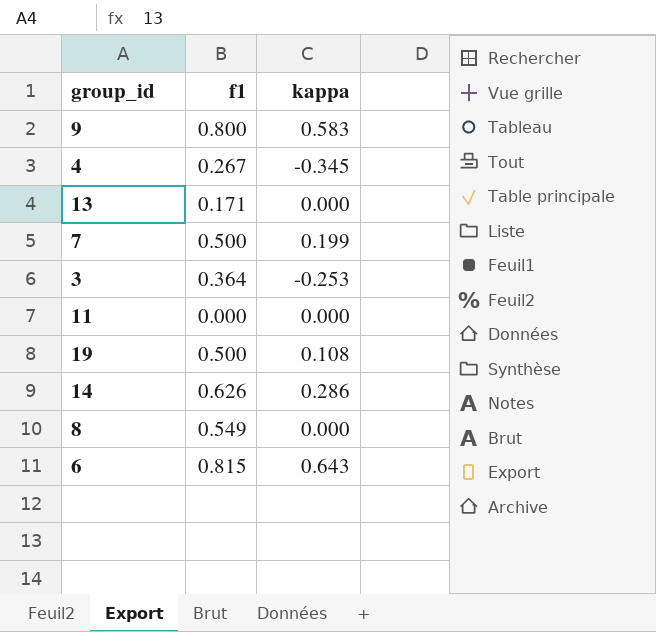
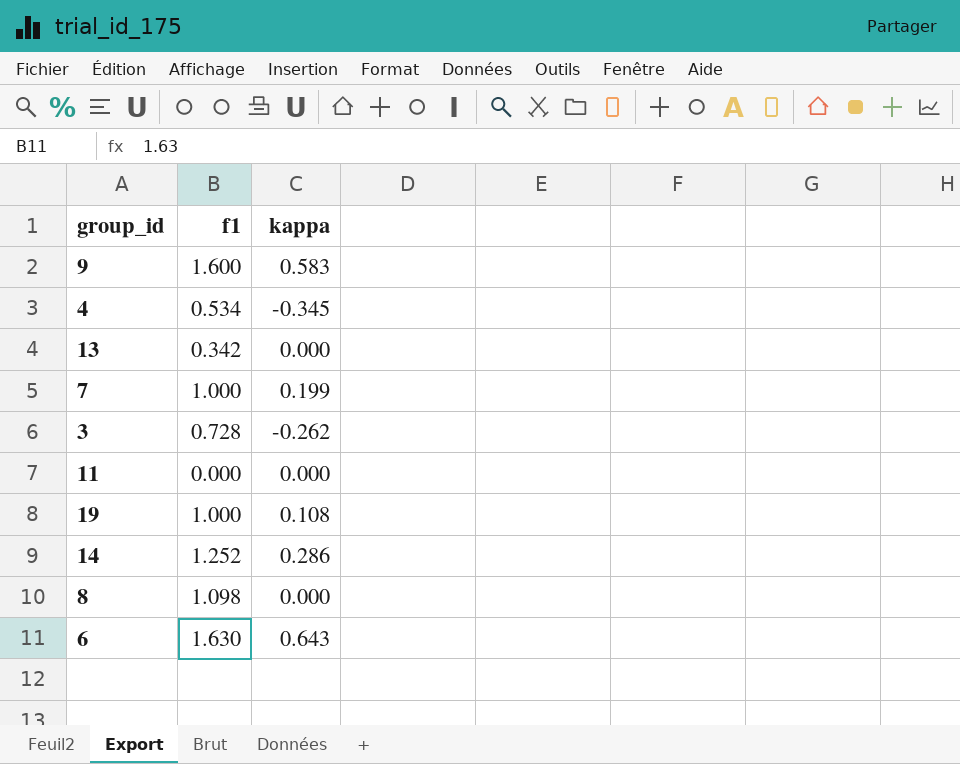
9 | f1: 0.800 -> 1.600
4 | f1: 0.267 -> 0.534
13 | f1: 0.171 -> 0.342
7 | f1: 0.500 -> 1.000
3 | f1: 0.364 -> 0.728
3 | kappa: -0.253 -> -0.262
19 | f1: 0.500 -> 1.000
14 | f1: 0.626 -> 1.252
8 | f1: 0.549 -> 1.098
6 | f1: 0.815 -> 1.630

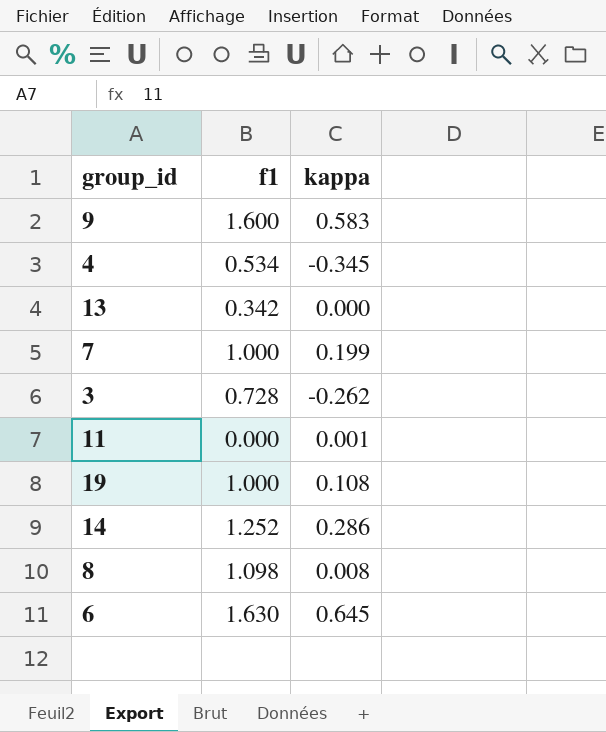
11 | kappa: 0.000 -> 0.001
8 | kappa: 0.000 -> 0.008
6 | kappa: 0.643 -> 0.645

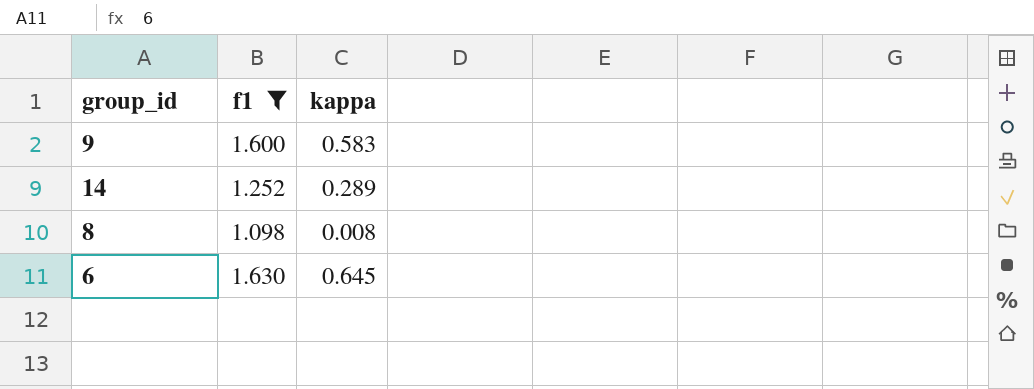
filter: none -> f1 >= 1.098
14 | kappa: 0.286 -> 0.289

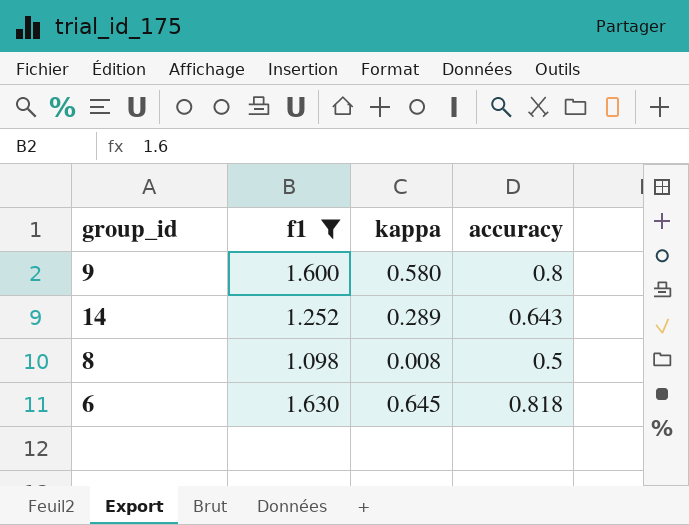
column accuracy | position: none -> 4
9 | kappa: 0.583 -> 0.580

